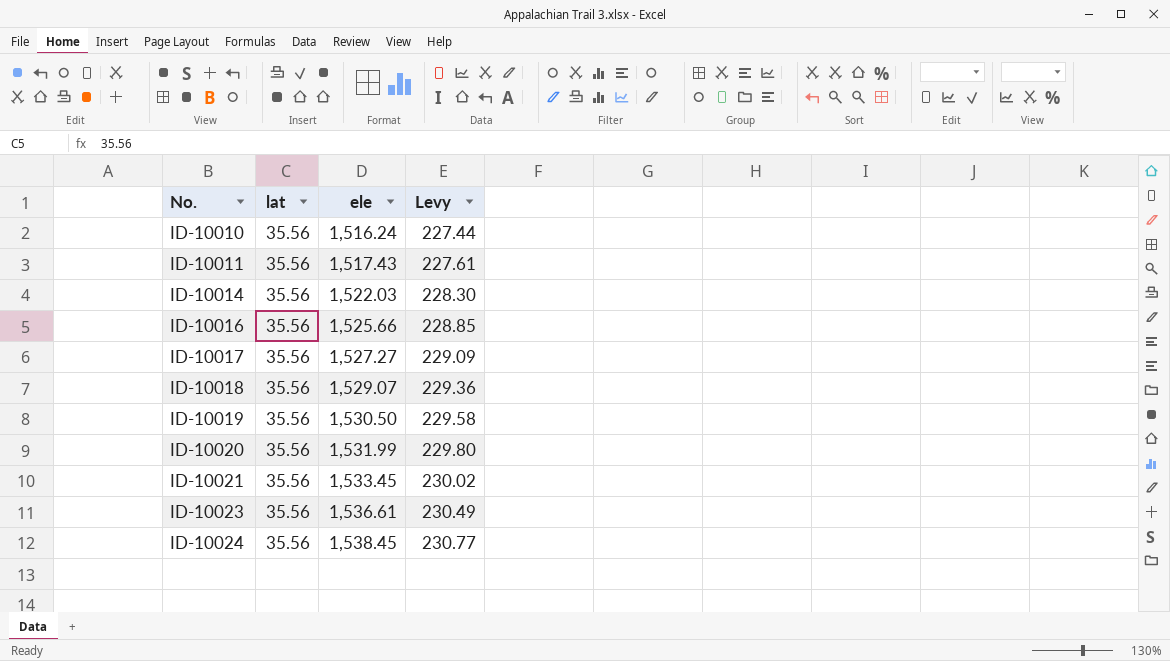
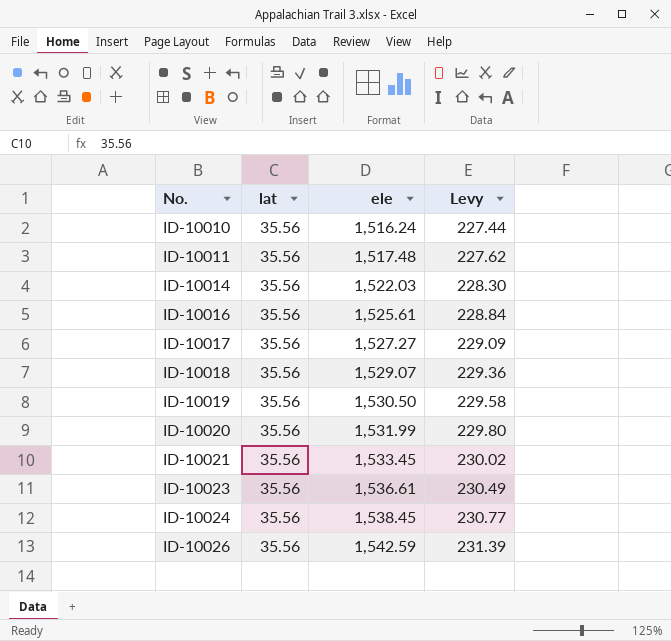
ID-10011 | ele: 1,517.43 -> 1,517.48
ID-10011 | Levy: 227.61 -> 227.62
ID-10016 | ele: 1,525.66 -> 1,525.61
ID-10016 | Levy: 228.85 -> 228.84
row ID-10026: none -> 35.56 | 1,542.59 | 231.39

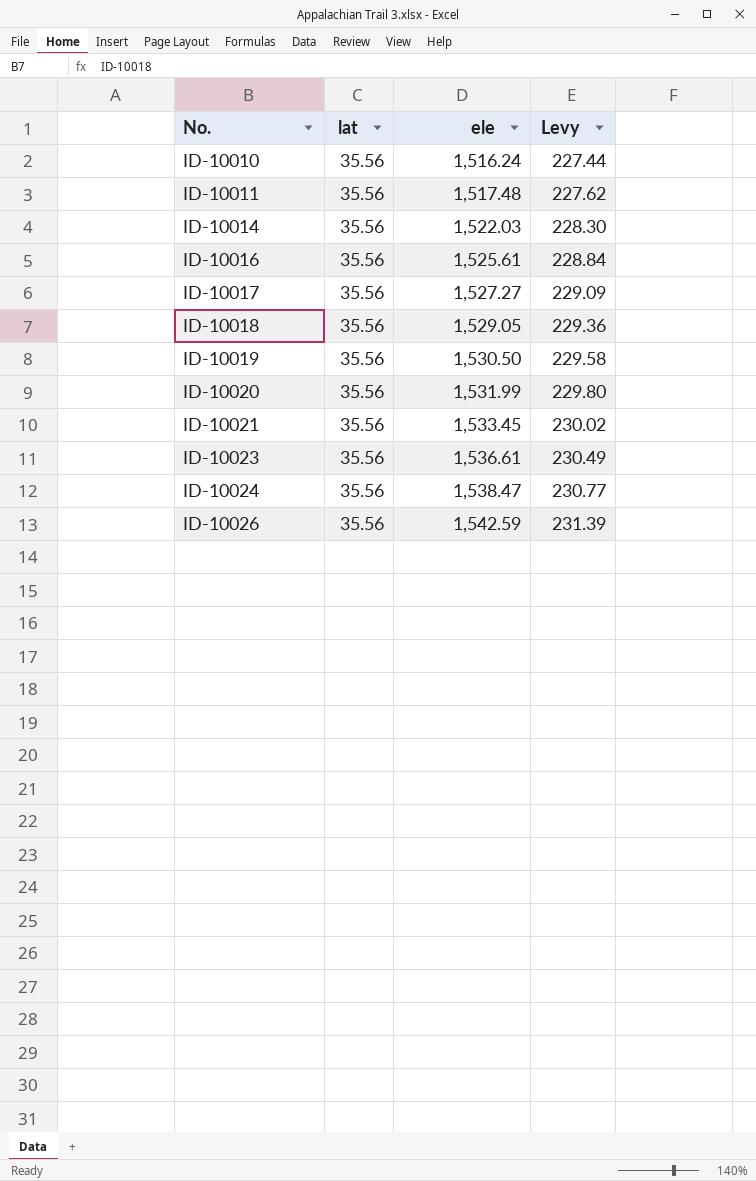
ID-10018 | ele: 1,529.07 -> 1,529.05
ID-10024 | ele: 1,538.45 -> 1,538.47

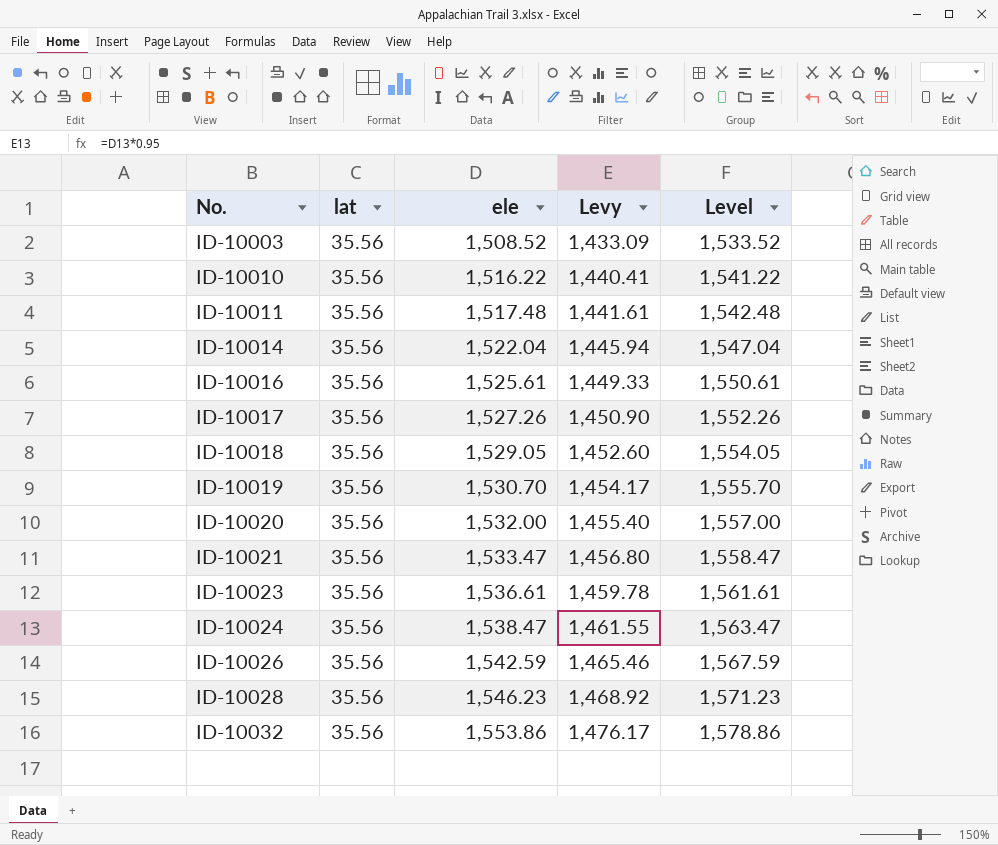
column Levy | formula: [ele] * 0.15 -> [ele] * 0.95
column Level | formula: none -> [ele] + 25
row ID-10003: none -> 35.56 | 1,508.52 | 1,433.09 | 1,533.52
ID-10010 | ele: 1,516.24 -> 1,516.22
ID-10014 | ele: 1,522.03 -> 1,522.04
ID-10017 | ele: 1,527.27 -> 1,527.26
ID-10019 | ele: 1,530.50 -> 1,530.70
ID-10020 | ele: 1,531.99 -> 1,532.00
ID-10021 | ele: 1,533.45 -> 1,533.47
row ID-10028: none -> 35.56 | 1,546.23 | 1,468.92 | 1,571.23
row ID-10032: none -> 35.56 | 1,553.86 | 1,476.17 | 1,578.86

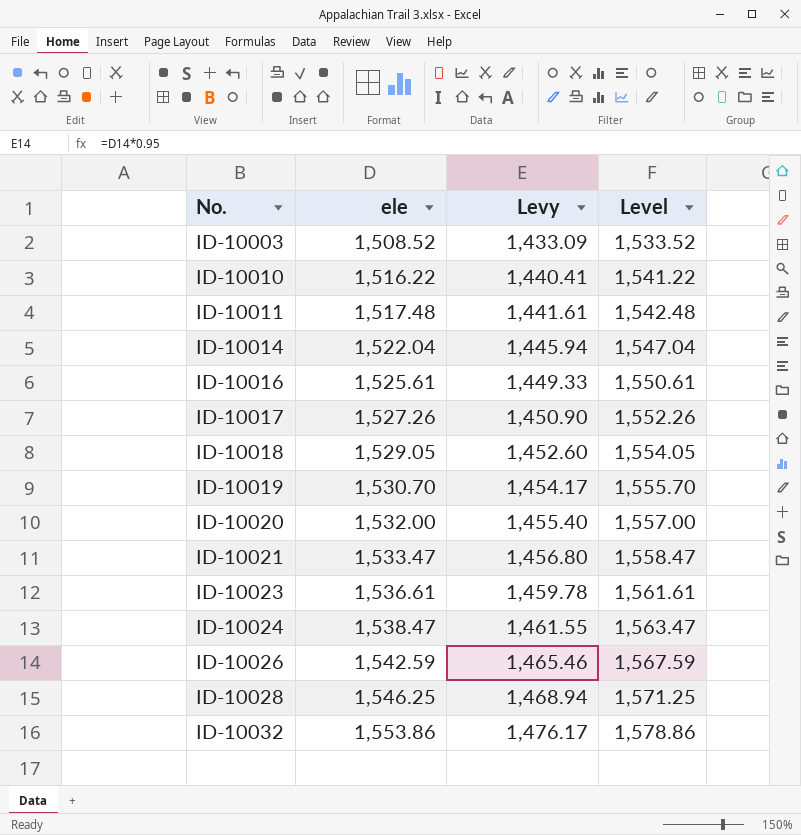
column lat | position: 2 -> none
ID-10028 | ele: 1,546.23 -> 1,546.25
ID-10028 | Levy: 1,468.92 -> 1,468.94
ID-10028 | Level: 1,571.23 -> 1,571.25

